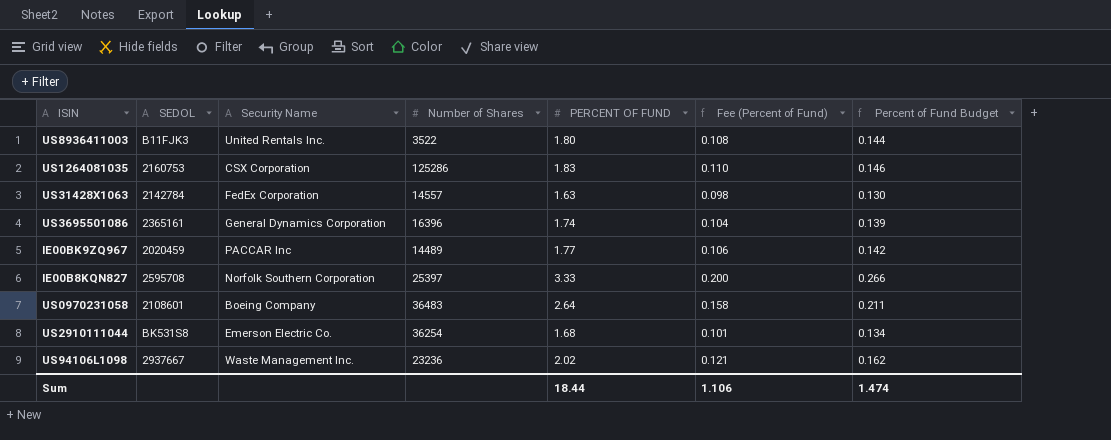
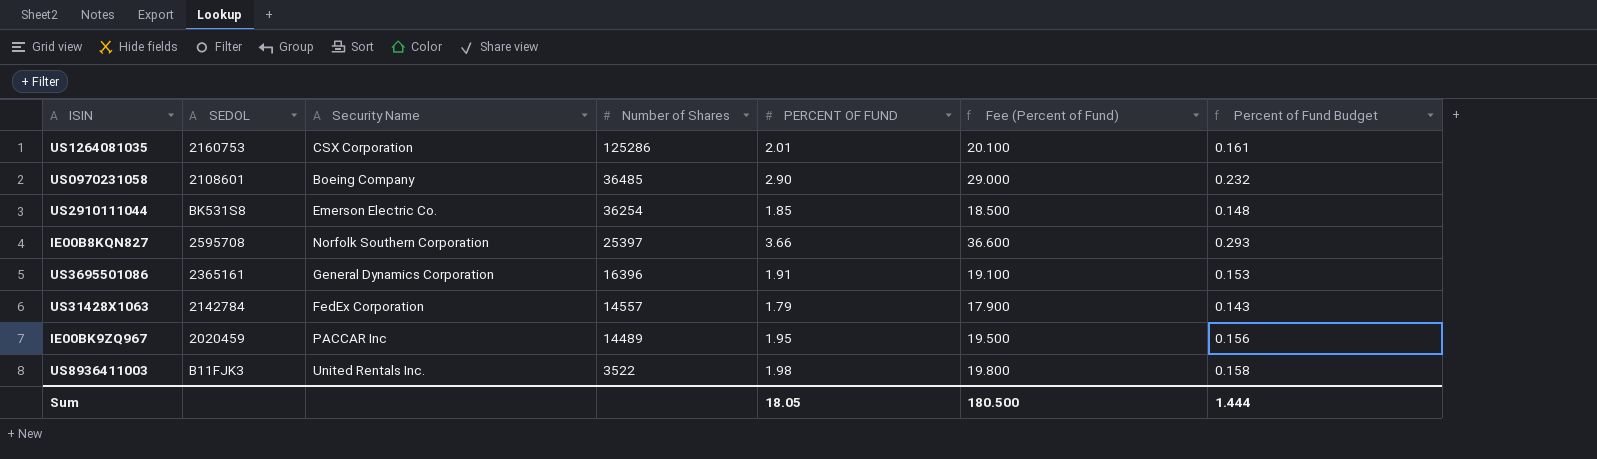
row order: none -> Number of Shares descending
column Fee (Percent of Fund) | formula: [PERCENT OF FUND] * 0.06 -> [PERCENT OF FUND] * 10
row US94106L1098: 2937667 | Waste Management Inc. | 23236 | 2.02 | 0.121 | 0.162 -> none
US1264081035 | PERCENT OF FUND: 1.83 -> 2.01
US1264081035 | Percent of Fund Budget: 0.146 -> 0.161
US0970231058 | Number of Shares: 36483 -> 36485
US0970231058 | PERCENT OF FUND: 2.64 -> 2.90
US0970231058 | Percent of Fund Budget: 0.211 -> 0.232
US2910111044 | PERCENT OF FUND: 1.68 -> 1.85
US2910111044 | Percent of Fund Budget: 0.134 -> 0.148
IE00B8KQN827 | PERCENT OF FUND: 3.33 -> 3.66
IE00B8KQN827 | Percent of Fund Budget: 0.266 -> 0.293
US3695501086 | PERCENT OF FUND: 1.74 -> 1.91
US3695501086 | Percent of Fund Budget: 0.139 -> 0.153
US31428X1063 | PERCENT OF FUND: 1.63 -> 1.79
US31428X1063 | Percent of Fund Budget: 0.130 -> 0.143
IE00BK9ZQ967 | PERCENT OF FUND: 1.77 -> 1.95
IE00BK9ZQ967 | Percent of Fund Budget: 0.142 -> 0.156
US8936411003 | PERCENT OF FUND: 1.80 -> 1.98
US8936411003 | Percent of Fund Budget: 0.144 -> 0.158
Sum | PERCENT OF FUND: 18.44 -> 18.05
Sum | Fee (Percent of Fund): 1.106 -> 180.500
Sum | Percent of Fund Budget: 1.474 -> 1.444

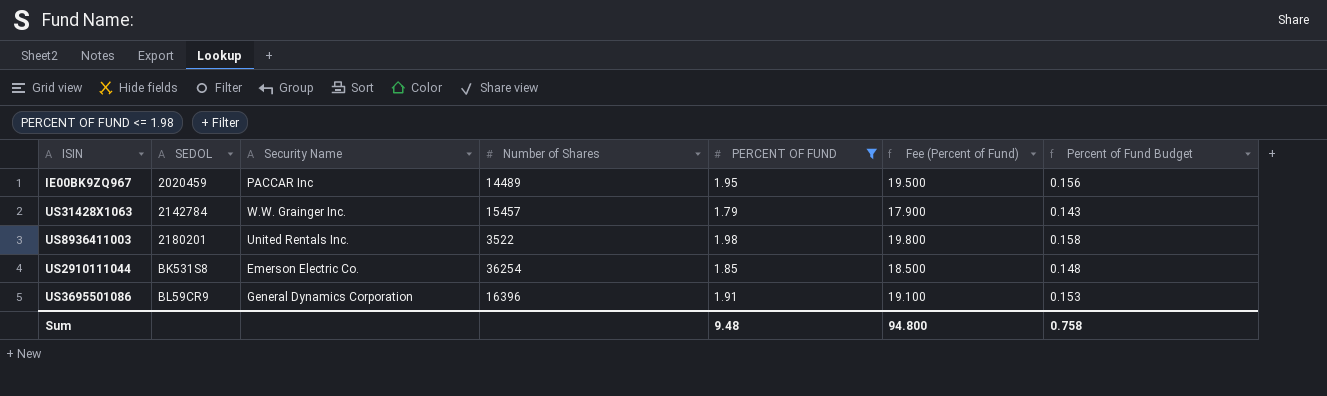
filter: none -> PERCENT OF FUND <= 1.98
row order: Number of Shares descending -> SEDOL ascending
US31428X1063 | Security Name: FedEx Corporation -> W.W. Grainger Inc.
US31428X1063 | Number of Shares: 14557 -> 15457
US8936411003 | SEDOL: B11FJK3 -> 2180201
US3695501086 | SEDOL: 2365161 -> BL59CR9
Sum | PERCENT OF FUND: 18.05 -> 9.48
Sum | Fee (Percent of Fund): 180.500 -> 94.800
Sum | Percent of Fund Budget: 1.444 -> 0.758

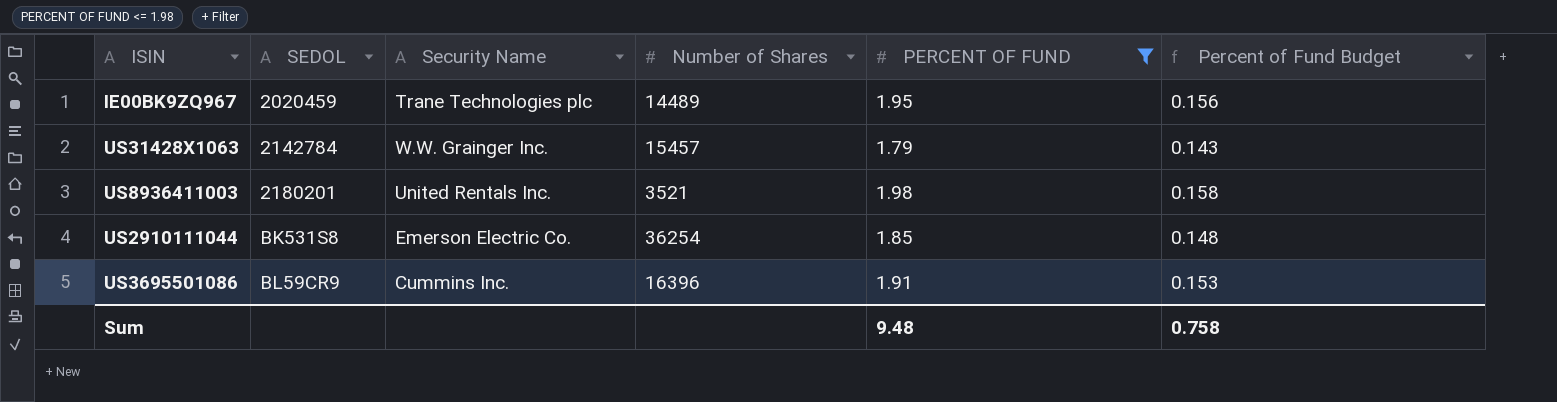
column Fee (Percent of Fund) | formula: [PERCENT OF FUND] * 10 -> none
IE00BK9ZQ967 | Security Name: PACCAR Inc -> Trane Technologies plc
US8936411003 | Number of Shares: 3522 -> 3521
US3695501086 | Security Name: General Dynamics Corporation -> Cummins Inc.

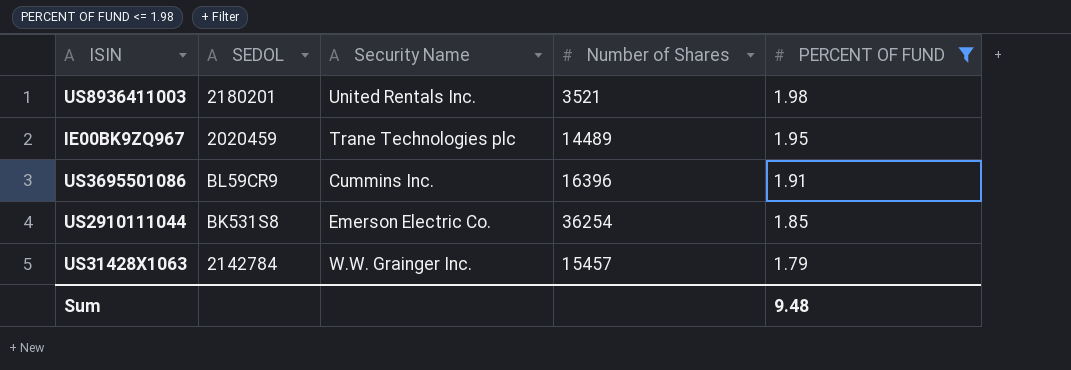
row order: SEDOL ascending -> PERCENT OF FUND descending
column Percent of Fund Budget | formula: [PERCENT OF FUND] * 0.08 -> none

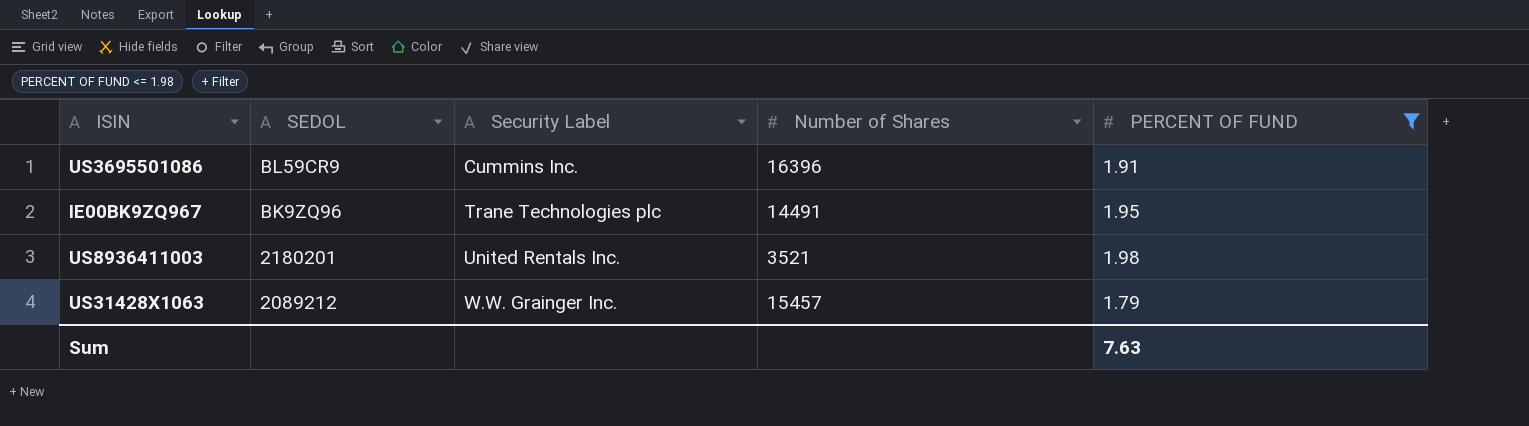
row order: PERCENT OF FUND descending -> SEDOL descending
column name: Security Name -> Security Label
row US2910111044: BK531S8 | Emerson Electric Co. | 36254 | 1.85 -> none
IE00BK9ZQ967 | SEDOL: 2020459 -> BK9ZQ96
IE00BK9ZQ967 | Number of Shares: 14489 -> 14491
US31428X1063 | SEDOL: 2142784 -> 2089212
Sum | PERCENT OF FUND: 9.48 -> 7.63

